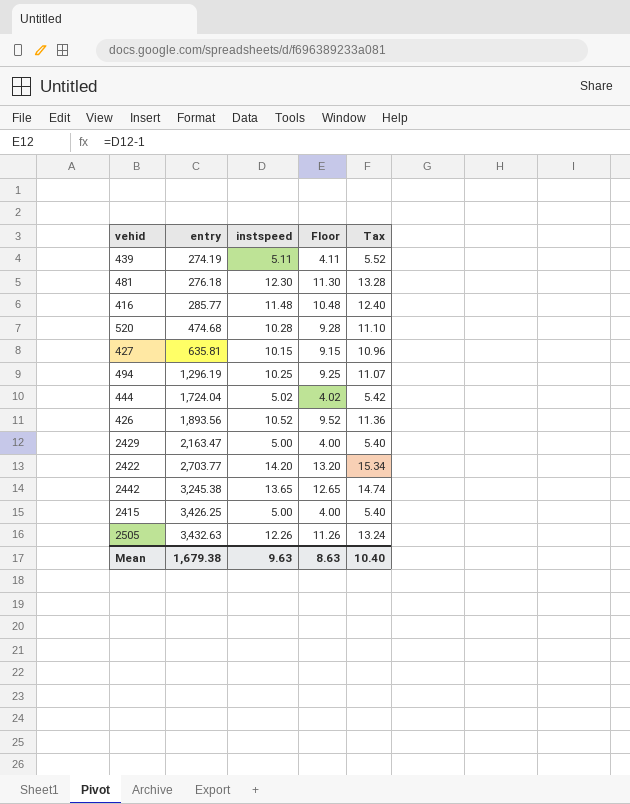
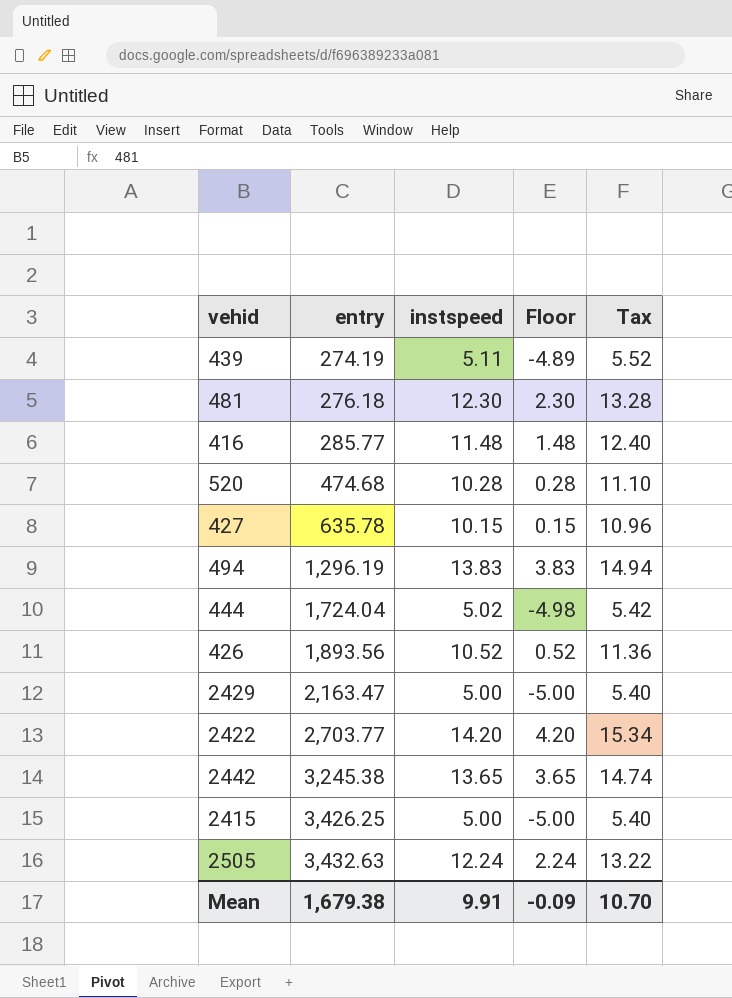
column Floor | formula: [instspeed] - 1 -> [instspeed] - 10
427 | entry: 635.81 -> 635.78
494 | instspeed: 10.25 -> 13.83
494 | Tax: 11.07 -> 14.94
2505 | instspeed: 12.26 -> 12.24
2505 | Tax: 13.24 -> 13.22
Mean | instspeed: 9.63 -> 9.91
Mean | Floor: 8.63 -> -0.09
Mean | Tax: 10.40 -> 10.70

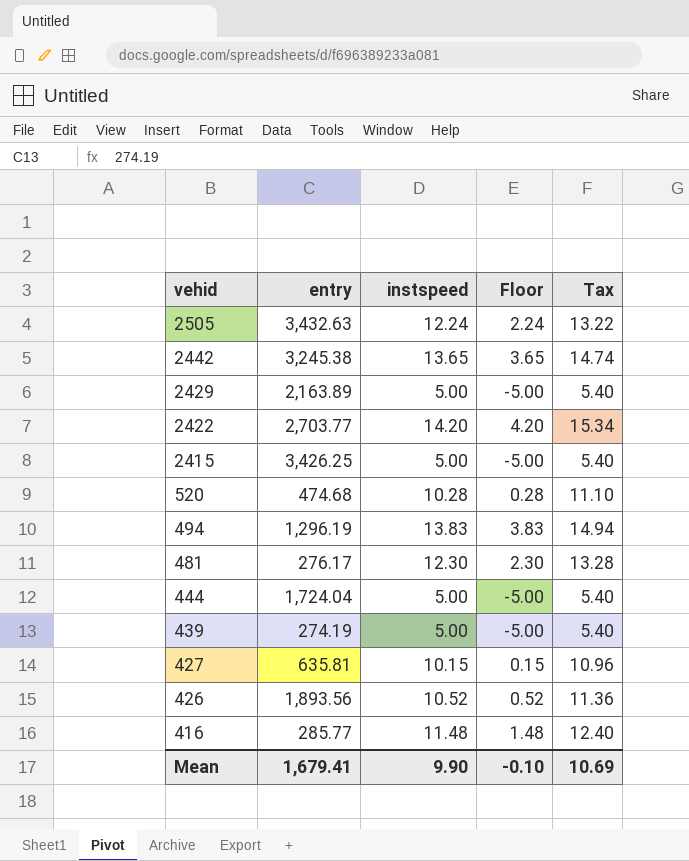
row order: entry ascending -> vehid descending
2429 | entry: 2,163.47 -> 2,163.89
481 | entry: 276.18 -> 276.17
444 | instspeed: 5.02 -> 5.00
444 | Floor: -4.98 -> -5.00
444 | Tax: 5.42 -> 5.40
439 | instspeed: 5.11 -> 5.00
439 | Floor: -4.89 -> -5.00
439 | Tax: 5.52 -> 5.40
427 | entry: 635.78 -> 635.81
Mean | entry: 1,679.38 -> 1,679.41
Mean | instspeed: 9.91 -> 9.90
Mean | Floor: -0.09 -> -0.10
Mean | Tax: 10.70 -> 10.69

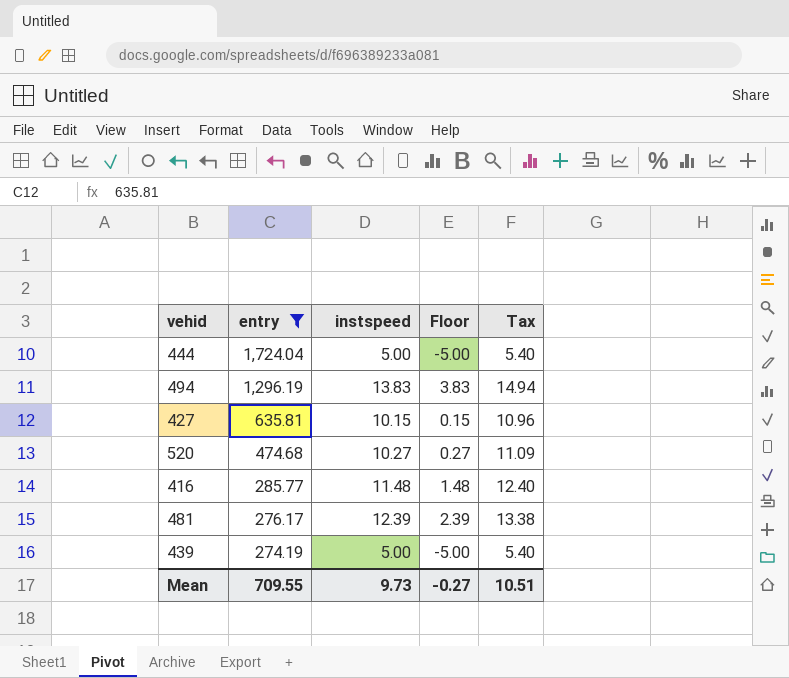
filter: none -> entry <= 1,724.04
row order: vehid descending -> entry descending
520 | instspeed: 10.28 -> 10.27
520 | Floor: 0.28 -> 0.27
520 | Tax: 11.10 -> 11.09
481 | instspeed: 12.30 -> 12.39
481 | Floor: 2.30 -> 2.39
481 | Tax: 13.28 -> 13.38
Mean | entry: 1,679.41 -> 709.55
Mean | instspeed: 9.90 -> 9.73
Mean | Floor: -0.10 -> -0.27
Mean | Tax: 10.69 -> 10.51

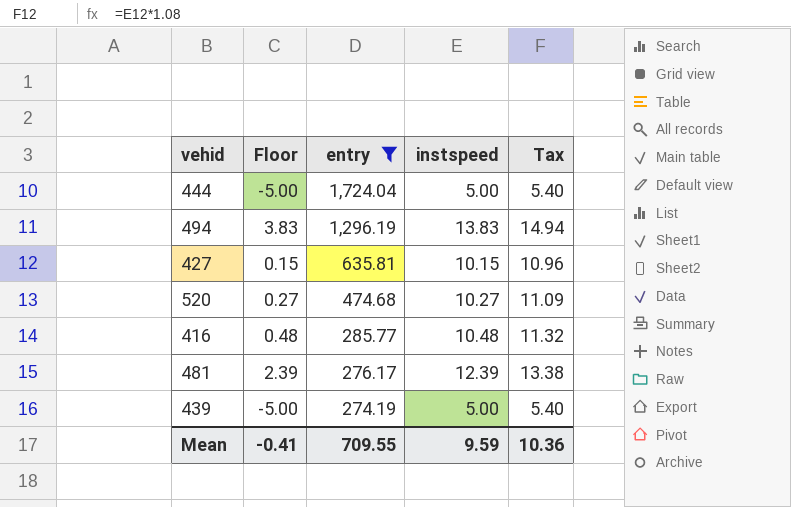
column Floor | position: 4 -> 2
416 | Floor: 1.48 -> 0.48
416 | instspeed: 11.48 -> 10.48
416 | Tax: 12.40 -> 11.32
Mean | Floor: -0.27 -> -0.41
Mean | instspeed: 9.73 -> 9.59
Mean | Tax: 10.51 -> 10.36

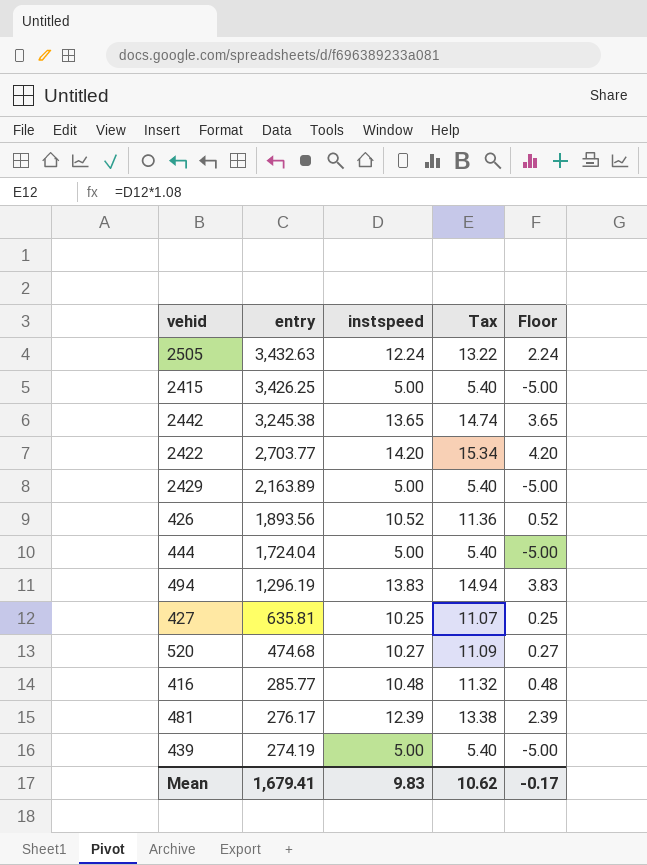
filter: entry <= 1,724.04 -> none
column Floor | position: 2 -> 5
427 | instspeed: 10.15 -> 10.25
427 | Tax: 10.96 -> 11.07
427 | Floor: 0.15 -> 0.25
Mean | entry: 709.55 -> 1,679.41
Mean | instspeed: 9.59 -> 9.83
Mean | Tax: 10.36 -> 10.62
Mean | Floor: -0.41 -> -0.17

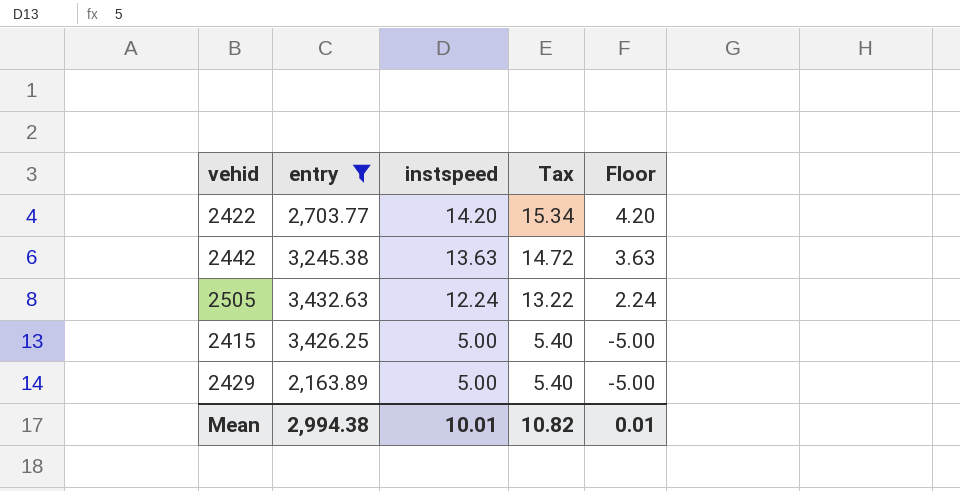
filter: none -> entry >= 2,163.89
row order: entry descending -> instspeed descending
2442 | instspeed: 13.65 -> 13.63
2442 | Tax: 14.74 -> 14.72
2442 | Floor: 3.65 -> 3.63
Mean | entry: 1,679.41 -> 2,994.38
Mean | instspeed: 9.83 -> 10.01
Mean | Tax: 10.62 -> 10.82
Mean | Floor: -0.17 -> 0.01

